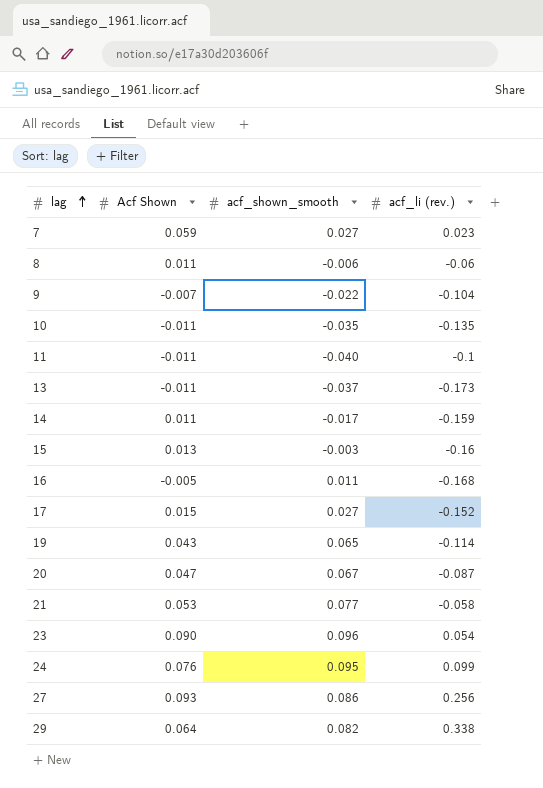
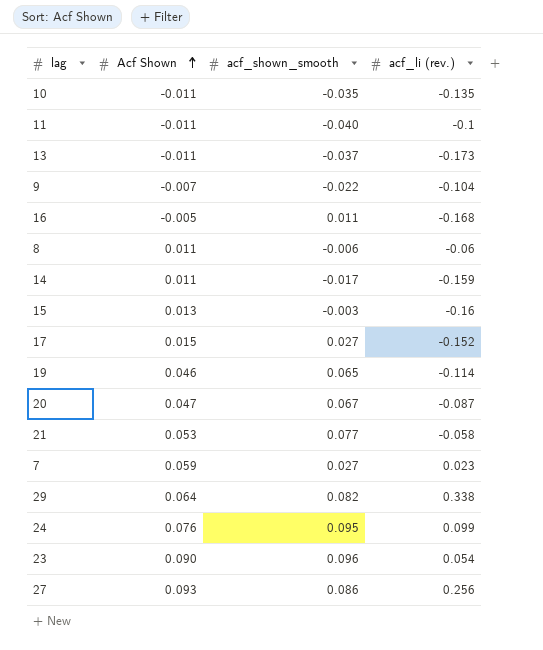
row order: lag ascending -> Acf Shown ascending
19 | Acf Shown: 0.043 -> 0.046

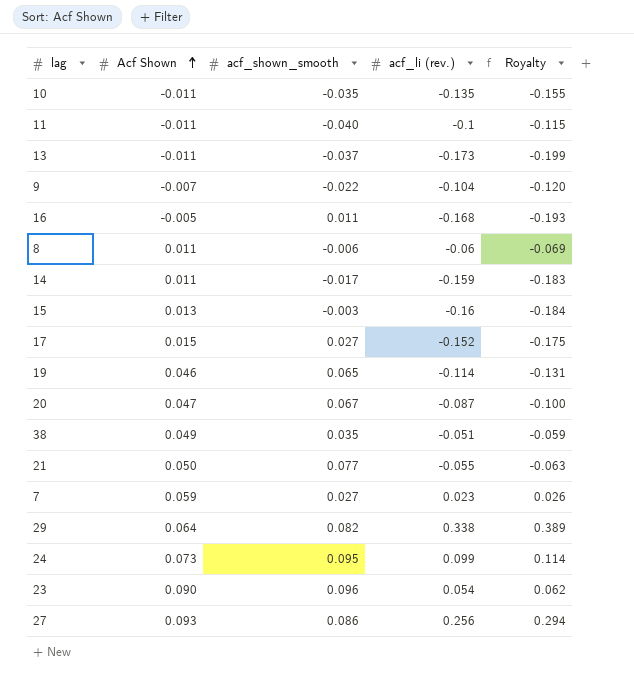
column Royalty | formula: none -> [acf_li (rev.)] * 1.15
row 38: none -> 0.049 | 0.035 | -0.051 | -0.059
21 | Acf Shown: 0.053 -> 0.050
21 | acf_li (rev.): -0.058 -> -0.055
24 | Acf Shown: 0.076 -> 0.073

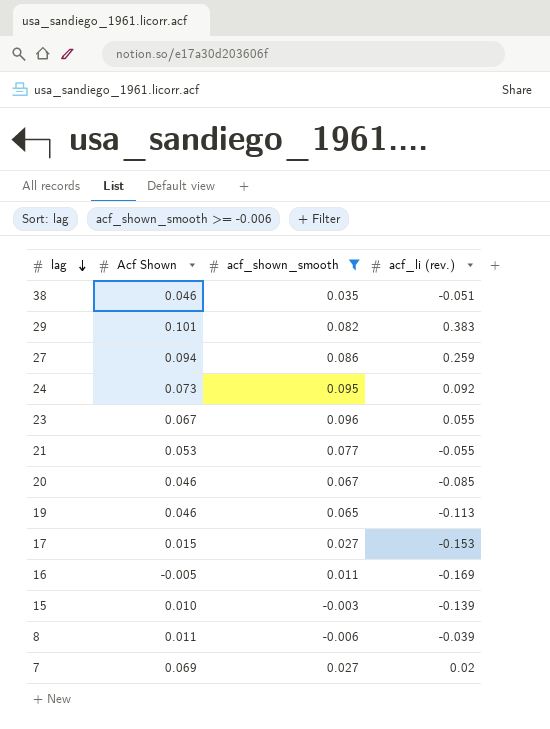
filter: none -> acf_shown_smooth >= -0.006
row order: Acf Shown ascending -> lag descending
column Royalty | formula: [acf_li (rev.)] * 1.15 -> none
38 | Acf Shown: 0.049 -> 0.046
29 | Acf Shown: 0.064 -> 0.101
29 | acf_li (rev.): 0.338 -> 0.383
27 | Acf Shown: 0.093 -> 0.094
27 | acf_li (rev.): 0.256 -> 0.259
24 | acf_li (rev.): 0.099 -> 0.092
23 | Acf Shown: 0.090 -> 0.067
23 | acf_li (rev.): 0.054 -> 0.055
21 | Acf Shown: 0.050 -> 0.053
20 | Acf Shown: 0.047 -> 0.046
20 | acf_li (rev.): -0.087 -> -0.085
19 | acf_li (rev.): -0.114 -> -0.113
17 | acf_li (rev.): -0.152 -> -0.153
16 | acf_li (rev.): -0.168 -> -0.169
15 | Acf Shown: 0.013 -> 0.010
15 | acf_li (rev.): -0.16 -> -0.139
8 | acf_li (rev.): -0.06 -> -0.039
7 | Acf Shown: 0.059 -> 0.069
7 | acf_li (rev.): 0.023 -> 0.02

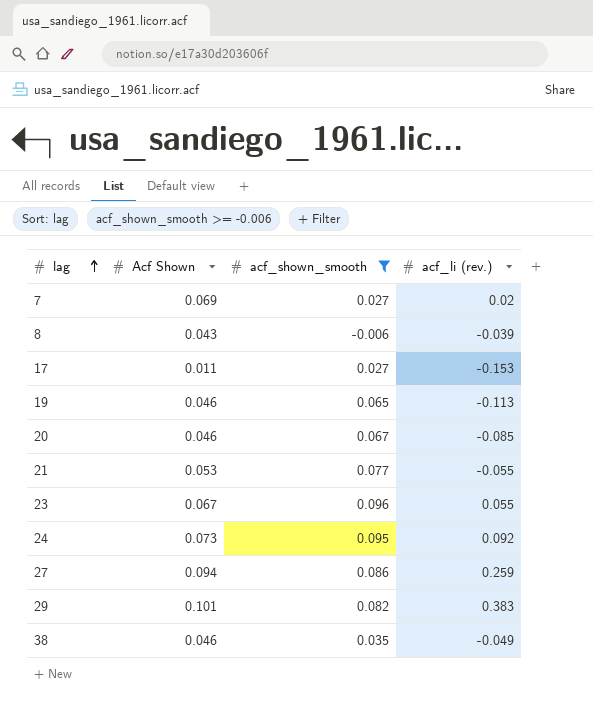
row order: lag descending -> lag ascending
row 16: -0.005 | 0.011 | -0.169 -> none
row 15: 0.010 | -0.003 | -0.139 -> none
8 | Acf Shown: 0.011 -> 0.043
17 | Acf Shown: 0.015 -> 0.011
38 | acf_li (rev.): -0.051 -> -0.049

